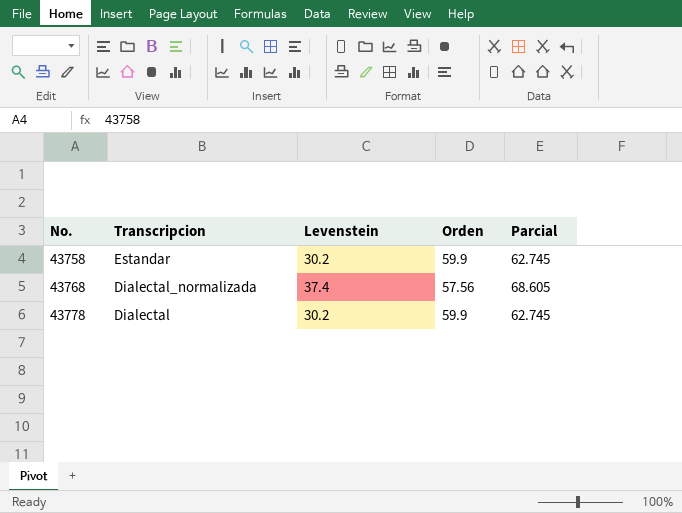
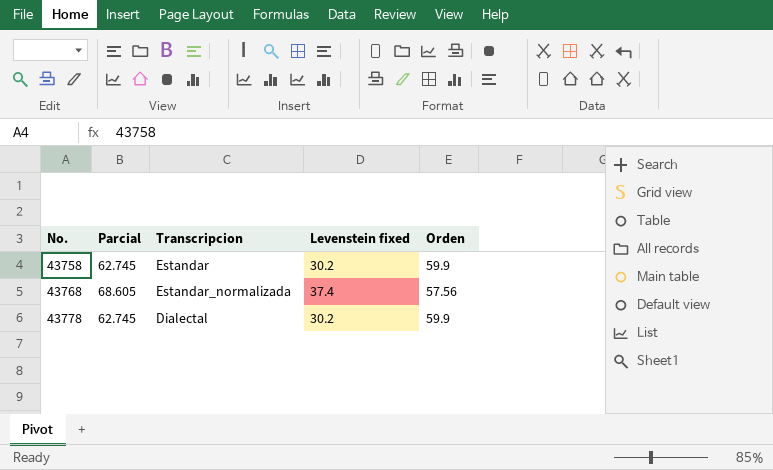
column Parcial | position: 5 -> 2
column name: Levenstein -> Levenstein fixed
43768 | Transcripcion: Dialectal_normalizada -> Estandar_normalizada

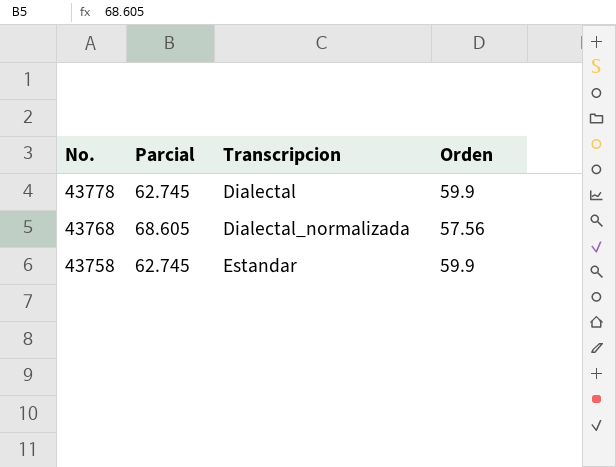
row order: No. ascending -> No. descending
column Levenstein fixed | position: 4 -> none
43768 | Transcripcion: Estandar_normalizada -> Dialectal_normalizada

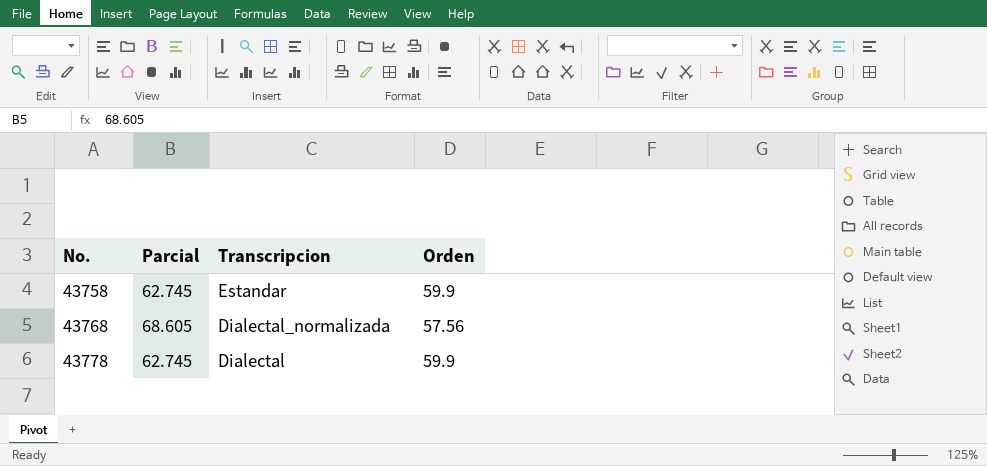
row order: No. descending -> No. ascending

